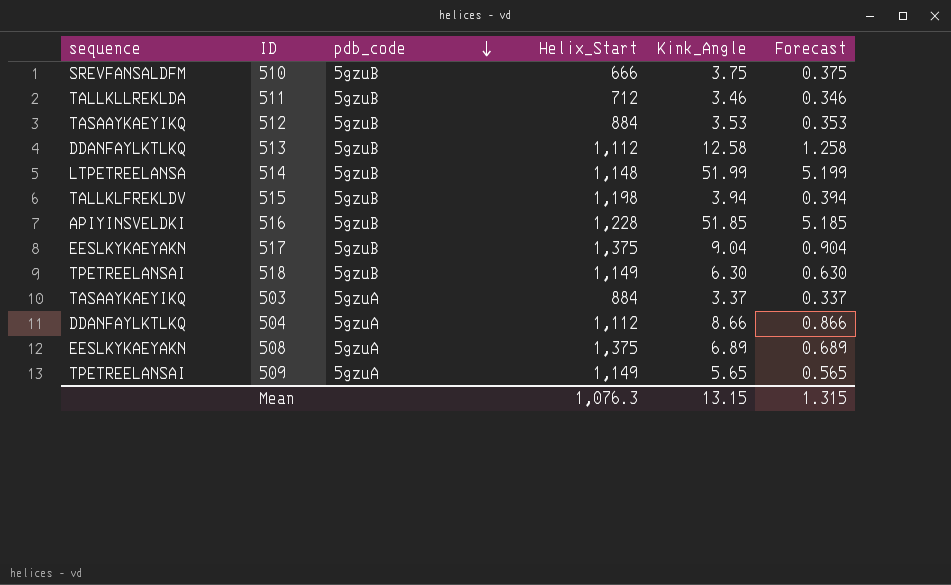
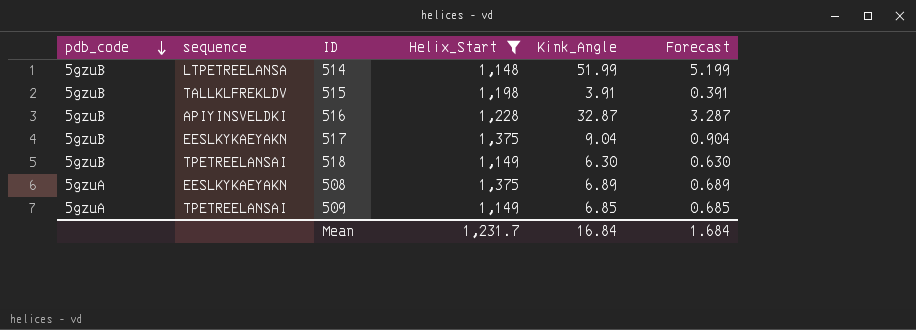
filter: none -> Helix_Start >= 1,148
column pdb_code | position: 3 -> 1
515 | Kink_Angle: 3.94 -> 3.91
515 | Forecast: 0.394 -> 0.391
516 | Kink_Angle: 51.85 -> 32.87
516 | Forecast: 5.185 -> 3.287
509 | Kink_Angle: 5.65 -> 6.85
509 | Forecast: 0.565 -> 0.685
Mean | Helix_Start: 1,076.3 -> 1,231.7
Mean | Kink_Angle: 13.15 -> 16.84
Mean | Forecast: 1.315 -> 1.684

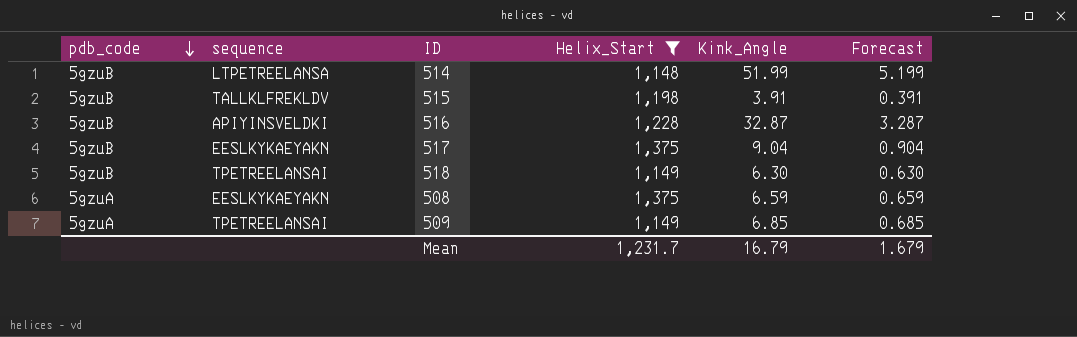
508 | Kink_Angle: 6.89 -> 6.59
508 | Forecast: 0.689 -> 0.659
Mean | Kink_Angle: 16.84 -> 16.79
Mean | Forecast: 1.684 -> 1.679

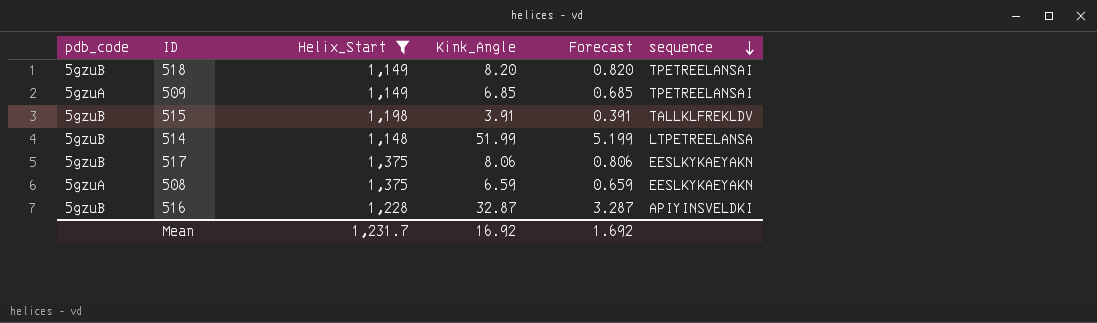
row order: pdb_code descending -> sequence descending
column sequence | position: 2 -> 6
518 | Kink_Angle: 6.30 -> 8.20
518 | Forecast: 0.630 -> 0.820
517 | Kink_Angle: 9.04 -> 8.06
517 | Forecast: 0.904 -> 0.806
Mean | Kink_Angle: 16.79 -> 16.92
Mean | Forecast: 1.679 -> 1.692

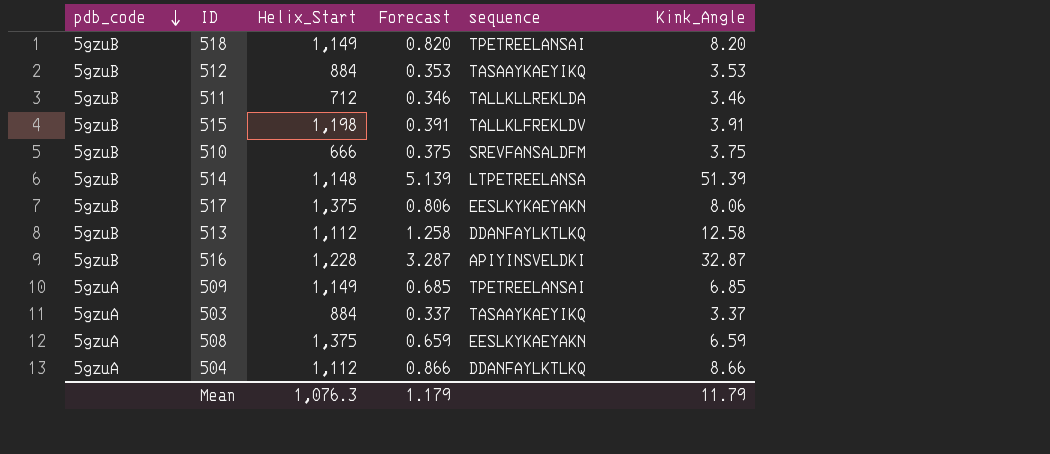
filter: Helix_Start >= 1,148 -> none
row order: sequence descending -> pdb_code descending
column Kink_Angle | position: 4 -> 6
514 | Forecast: 5.199 -> 5.139
514 | Kink_Angle: 51.99 -> 51.39
Mean | Helix_Start: 1,231.7 -> 1,076.3
Mean | Forecast: 1.692 -> 1.179
Mean | Kink_Angle: 16.92 -> 11.79

